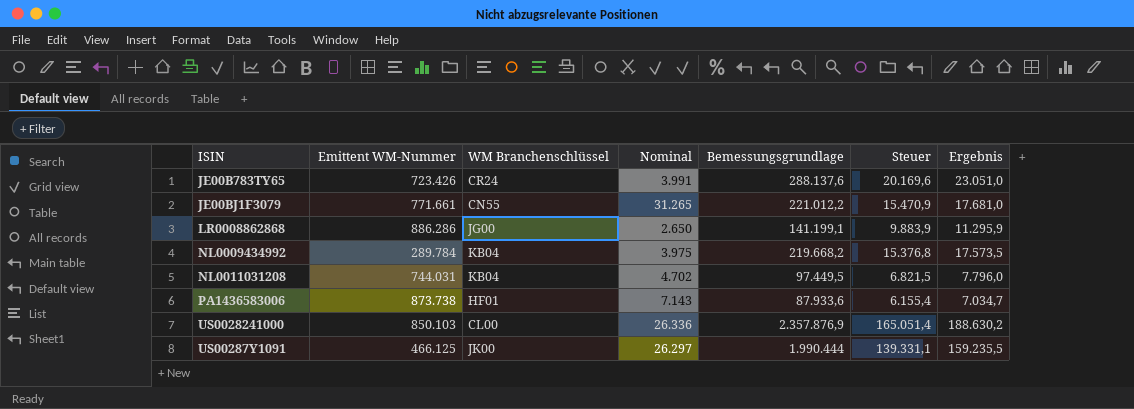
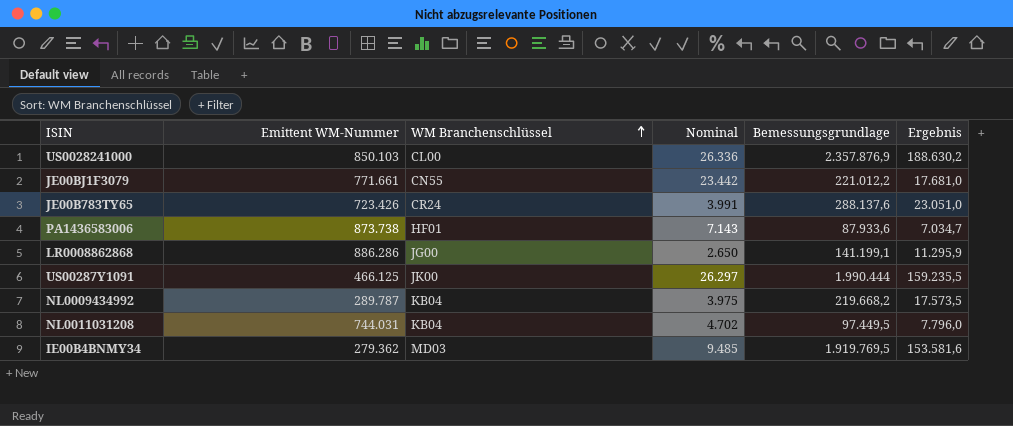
row order: none -> WM Branchenschlüssel ascending
column Steuer | formula: [Bemessungsgrundlage] * 0,07 -> none
JE00BJ1F3079 | Nominal: 31.265 -> 23.442
NL0009434992 | Emittent WM-Nummer: 289.784 -> 289.787
row IE00B4BNMY34: none -> 279.362 | MD03 | 9.485 | 1.919.769,5 | 153.581,6

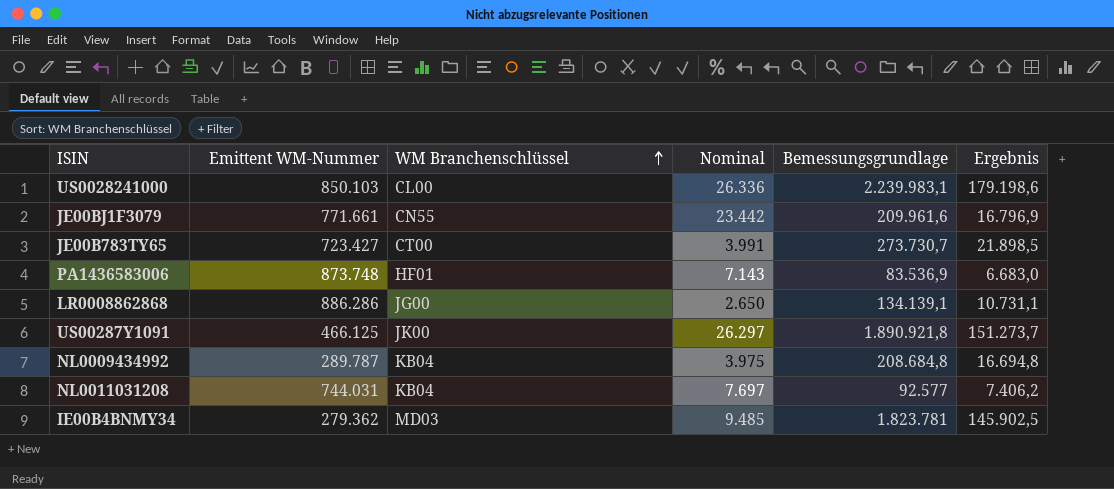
US0028241000 | Bemessungsgrundlage: 2.357.876,9 -> 2.239.983,1
US0028241000 | Ergebnis: 188.630,2 -> 179.198,6
JE00BJ1F3079 | Bemessungsgrundlage: 221.012,2 -> 209.961,6
JE00BJ1F3079 | Ergebnis: 17.681,0 -> 16.796,9
JE00B783TY65 | Emittent WM-Nummer: 723.426 -> 723.427
JE00B783TY65 | WM Branchenschlüssel: CR24 -> CT00
JE00B783TY65 | Bemessungsgrundlage: 288.137,6 -> 273.730,7
JE00B783TY65 | Ergebnis: 23.051,0 -> 21.898,5
PA1436583006 | Emittent WM-Nummer: 873.738 -> 873.748
PA1436583006 | Bemessungsgrundlage: 87.933,6 -> 83.536,9
PA1436583006 | Ergebnis: 7.034,7 -> 6.683,0
LR0008862868 | Bemessungsgrundlage: 141.199,1 -> 134.139,1
LR0008862868 | Ergebnis: 11.295,9 -> 10.731,1
US00287Y1091 | Bemessungsgrundlage: 1.990.444 -> 1.890.921,8
US00287Y1091 | Ergebnis: 159.235,5 -> 151.273,7
NL0009434992 | Bemessungsgrundlage: 219.668,2 -> 208.684,8
NL0009434992 | Ergebnis: 17.573,5 -> 16.694,8
NL0011031208 | Nominal: 4.702 -> 7.697
NL0011031208 | Bemessungsgrundlage: 97.449,5 -> 92.577
NL0011031208 | Ergebnis: 7.796,0 -> 7.406,2
IE00B4BNMY34 | Bemessungsgrundlage: 1.919.769,5 -> 1.823.781
IE00B4BNMY34 | Ergebnis: 153.581,6 -> 145.902,5

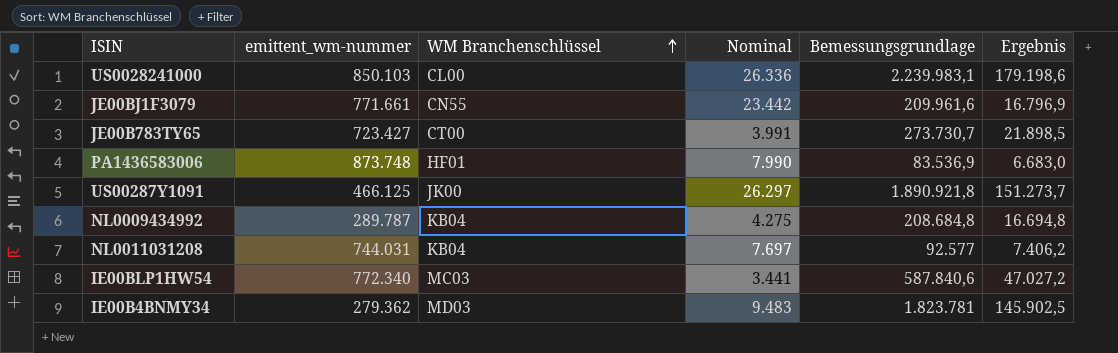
column name: Emittent WM-Nummer -> emittent_wm-nummer
row LR0008862868: 886.286 | JG00 | 2.650 | 134.139,1 | 10.731,1 -> none
PA1436583006 | Nominal: 7.143 -> 7.990
NL0009434992 | Nominal: 3.975 -> 4.275
row IE00BLP1HW54: none -> 772.340 | MC03 | 3.441 | 587.840,6 | 47.027,2
IE00B4BNMY34 | Nominal: 9.485 -> 9.483

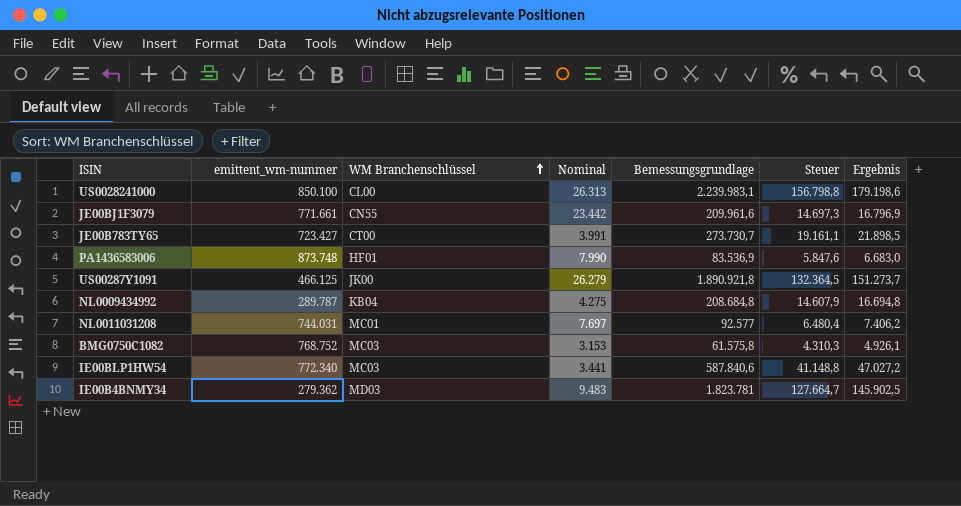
column Steuer | formula: none -> [Bemessungsgrundlage] * 0,07
US0028241000 | emittent_wm-nummer: 850.103 -> 850.100
US0028241000 | Nominal: 26.336 -> 26.313
US00287Y1091 | Nominal: 26.297 -> 26.279
NL0011031208 | WM Branchenschlüssel: KB04 -> MC01
row BMG0750C1082: none -> 768.752 | MC03 | 3.153 | 61.575,8 | 4.310,3 | 4.926,1

